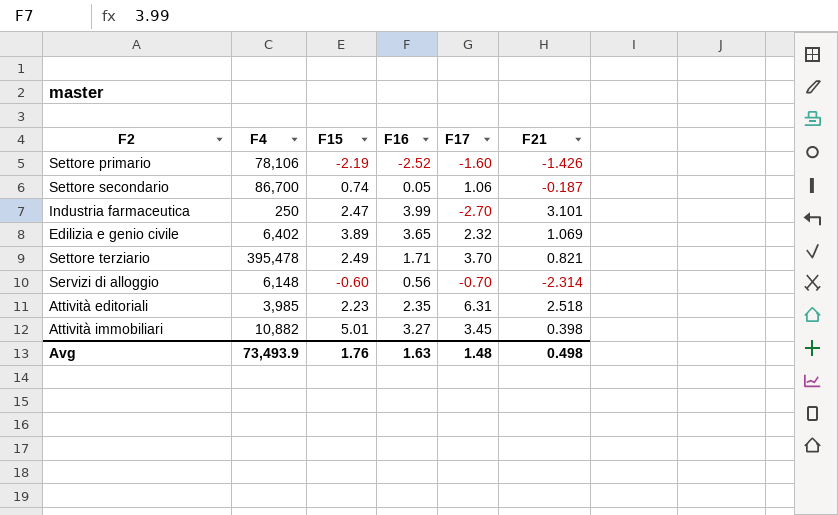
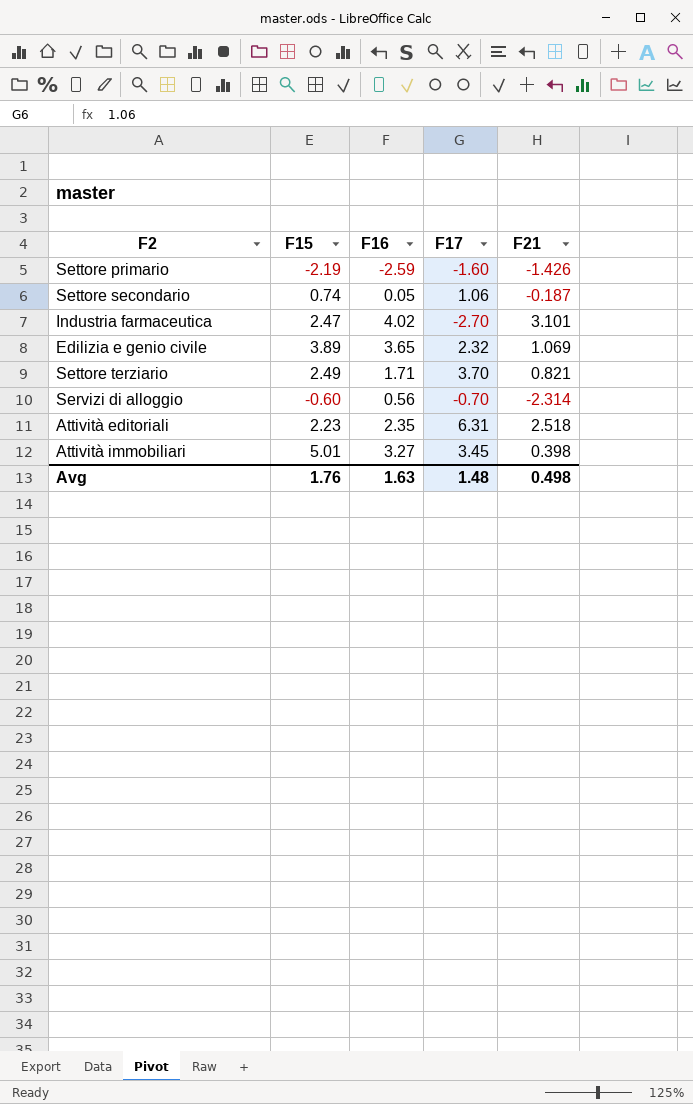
column F4 | position: 2 -> none
Settore primario | F16: -2.52 -> -2.59
Industria farmaceutica | F16: 3.99 -> 4.02

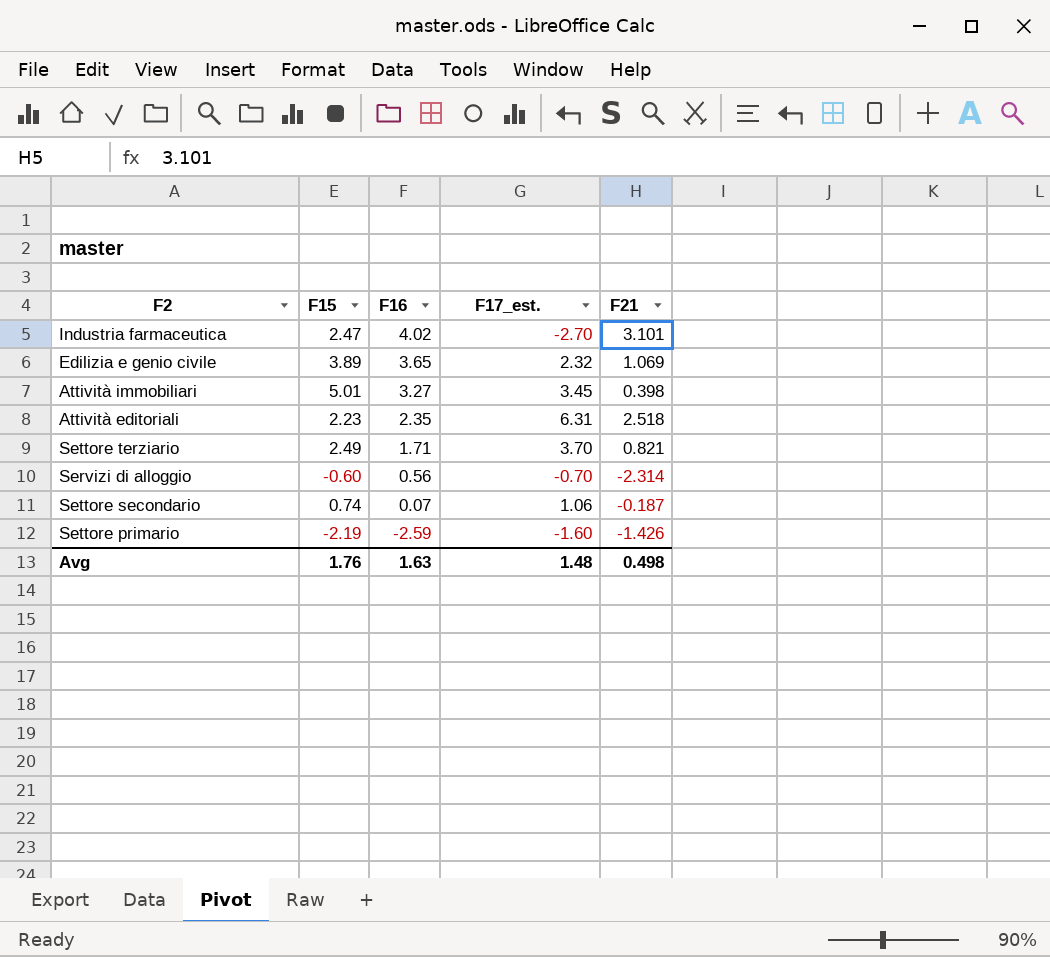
row order: none -> F16 descending
column name: F17 -> F17_est.
Settore secondario | F16: 0.05 -> 0.07

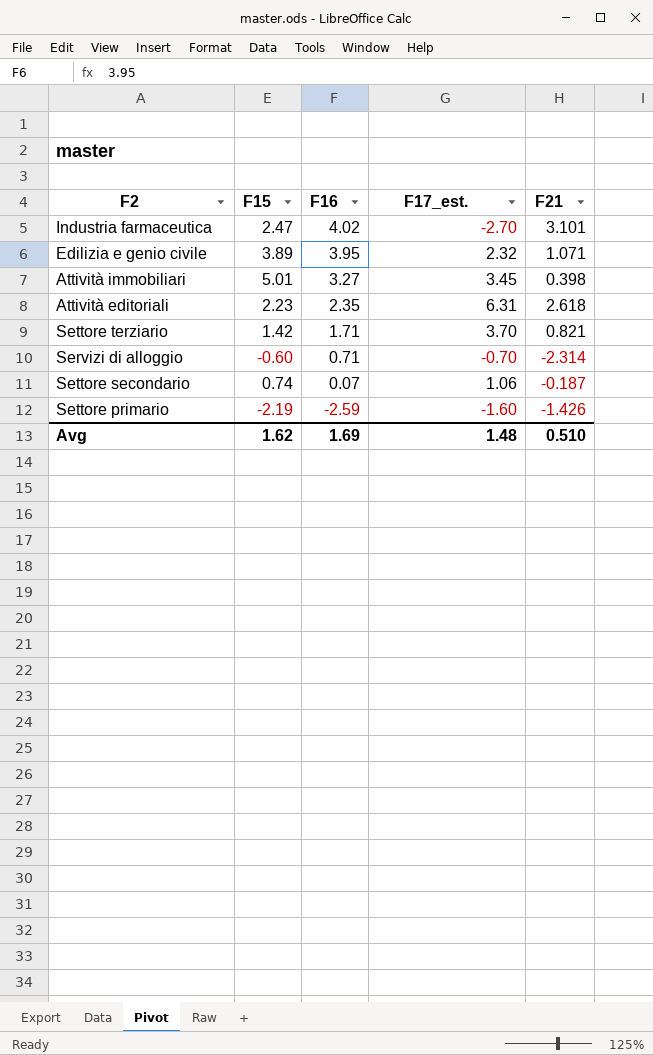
Edilizia e genio civile | F16: 3.65 -> 3.95
Edilizia e genio civile | F21: 1.069 -> 1.071
Attività editoriali | F21: 2.518 -> 2.618
Settore terziario | F15: 2.49 -> 1.42
Servizi di alloggio | F16: 0.56 -> 0.71
Avg | F15: 1.76 -> 1.62
Avg | F16: 1.63 -> 1.69
Avg | F21: 0.498 -> 0.510

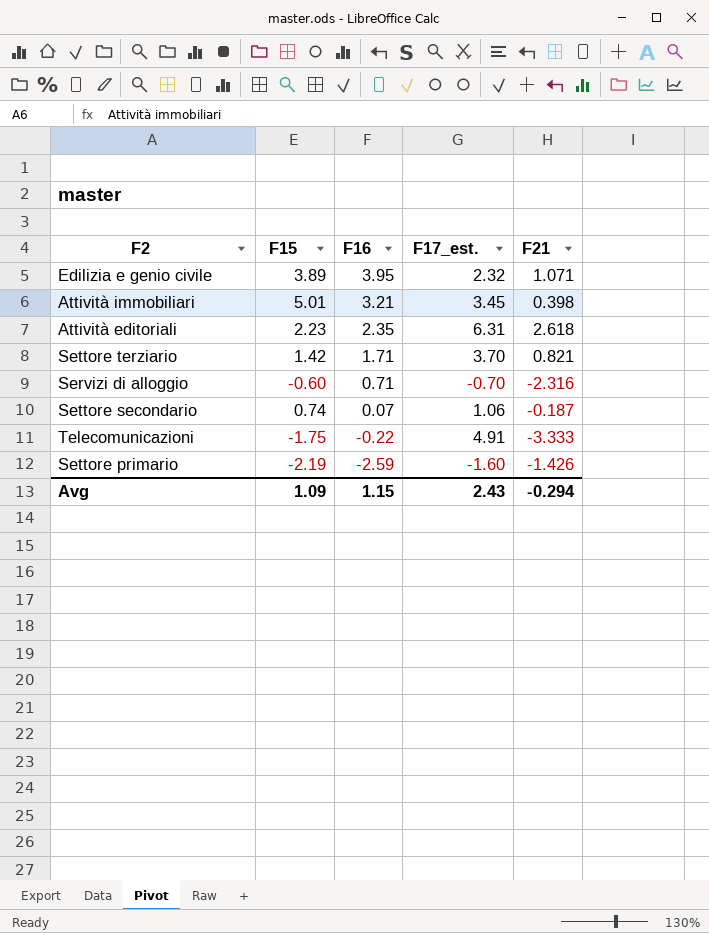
row Industria farmaceutica: 2.47 | 4.02 | -2.70 | 3.101 -> none
Attività immobiliari | F16: 3.27 -> 3.21
Servizi di alloggio | F21: -2.314 -> -2.316
row Telecomunicazioni: none -> -1.75 | -0.22 | 4.91 | -3.333
Avg | F15: 1.62 -> 1.09
Avg | F16: 1.69 -> 1.15
Avg | F17_est.: 1.48 -> 2.43
Avg | F21: 0.510 -> -0.294

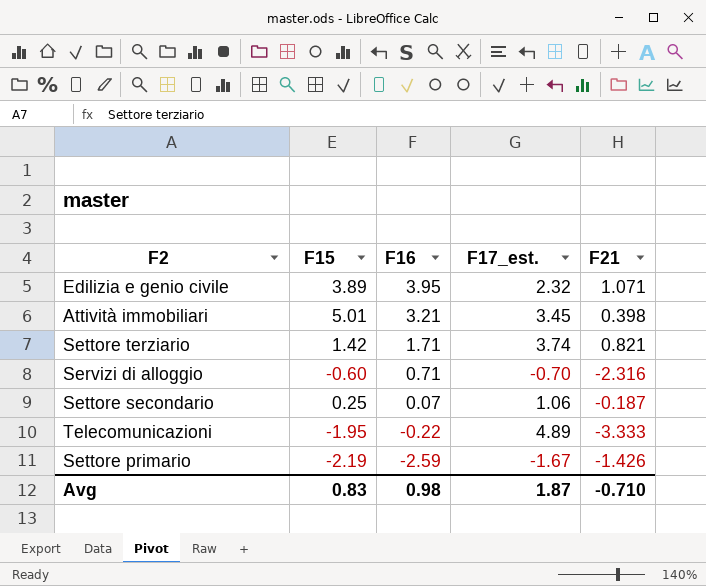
row Attività editoriali: 2.23 | 2.35 | 6.31 | 2.618 -> none
Settore terziario | F17_est.: 3.70 -> 3.74
Settore secondario | F15: 0.74 -> 0.25
Telecomunicazioni | F15: -1.75 -> -1.95
Telecomunicazioni | F17_est.: 4.91 -> 4.89
Settore primario | F17_est.: -1.60 -> -1.67
Avg | F15: 1.09 -> 0.83
Avg | F16: 1.15 -> 0.98
Avg | F17_est.: 2.43 -> 1.87
Avg | F21: -0.294 -> -0.710

